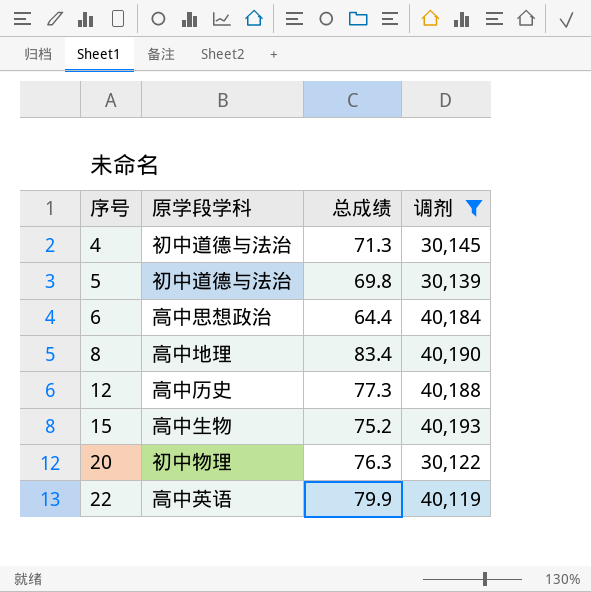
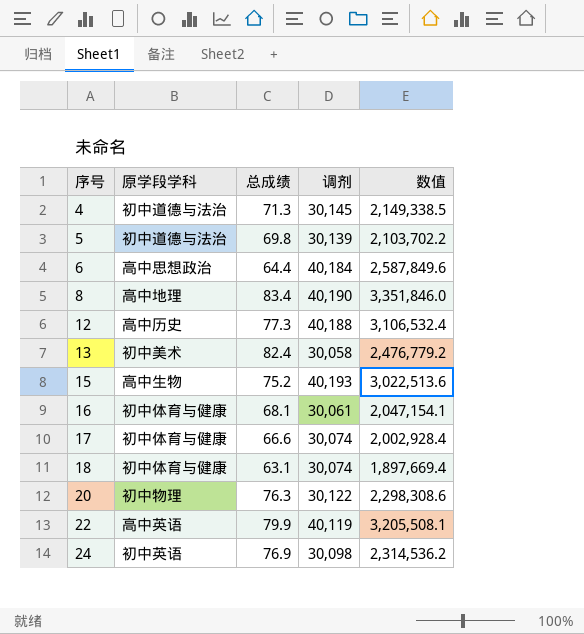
filter: 调剂 >= 30,122 -> none
column 数值 | formula: none -> [总成绩] * [调剂]

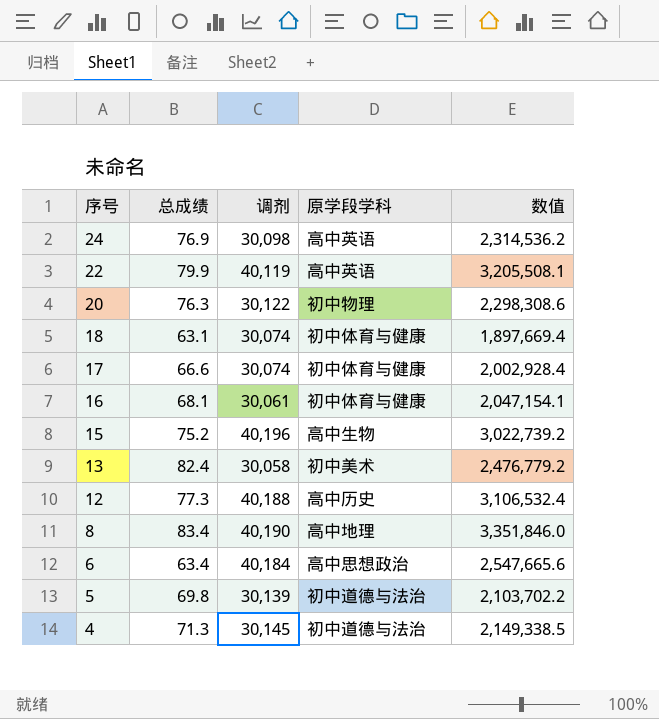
row order: 序号 ascending -> 序号 descending
column 原学段学科 | position: 2 -> 4
24 | 原学段学科: 初中英语 -> 高中英语
15 | 调剂: 40,193 -> 40,196
15 | 数值: 3,022,513.6 -> 3,022,739.2
6 | 总成绩: 64.4 -> 63.4
6 | 数值: 2,587,849.6 -> 2,547,665.6

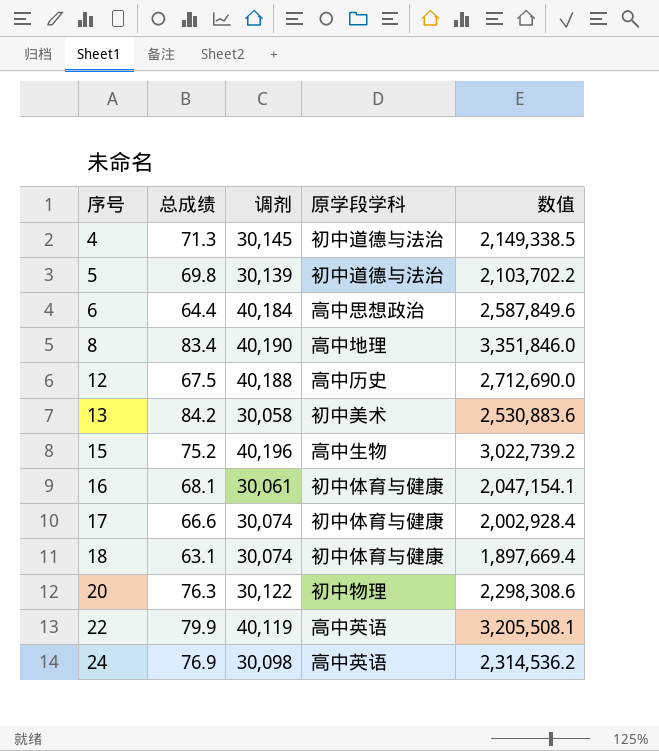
row order: 序号 descending -> 序号 ascending
6 | 总成绩: 63.4 -> 64.4
6 | 数值: 2,547,665.6 -> 2,587,849.6
12 | 总成绩: 77.3 -> 67.5
12 | 数值: 3,106,532.4 -> 2,712,690.0
13 | 总成绩: 82.4 -> 84.2
13 | 数值: 2,476,779.2 -> 2,530,883.6

